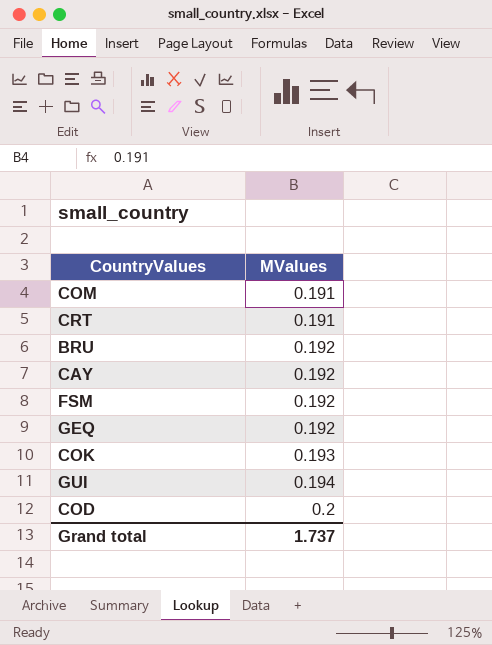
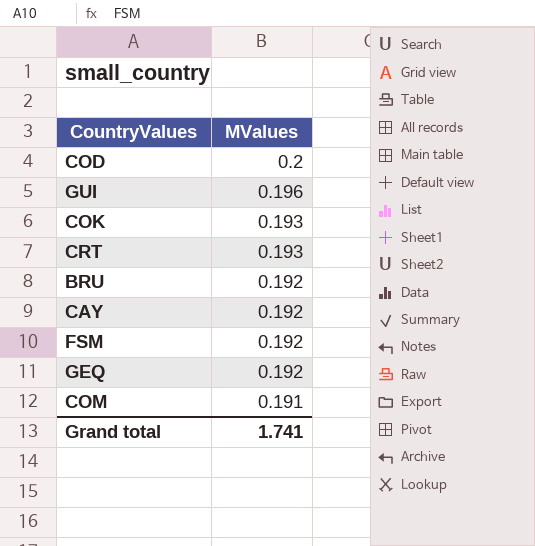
row order: MValues ascending -> MValues descending
GUI | MValues: 0.194 -> 0.196
CRT | MValues: 0.191 -> 0.193
Grand total | MValues: 1.737 -> 1.741

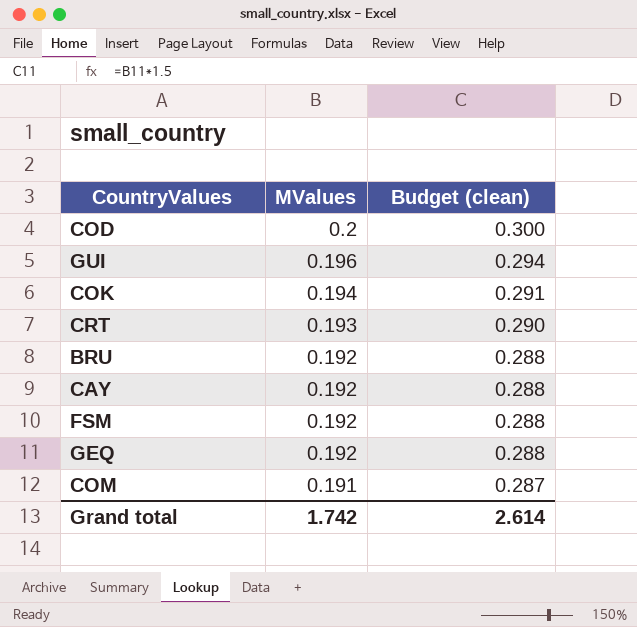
column Budget (clean) | formula: none -> [MValues] * 1.5
COK | MValues: 0.193 -> 0.194
Grand total | MValues: 1.741 -> 1.742

